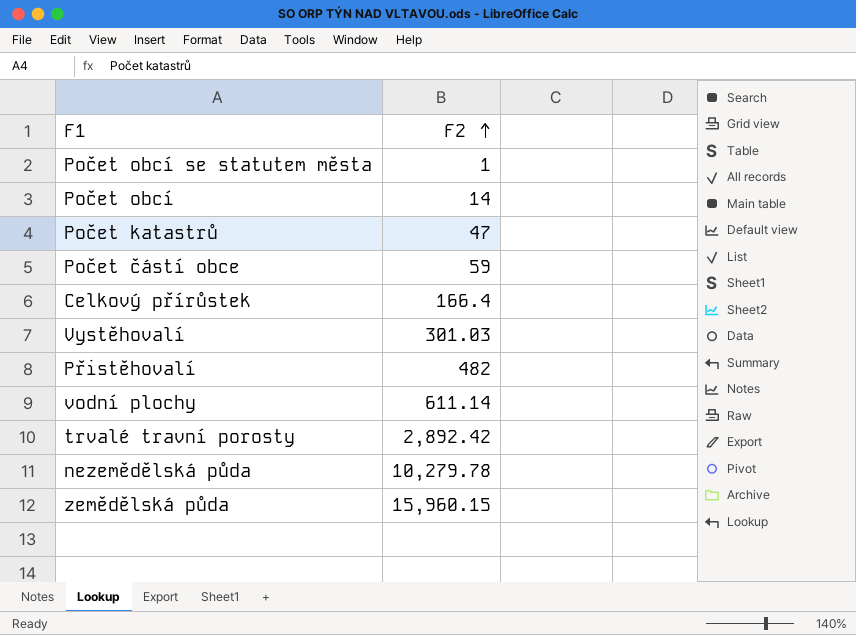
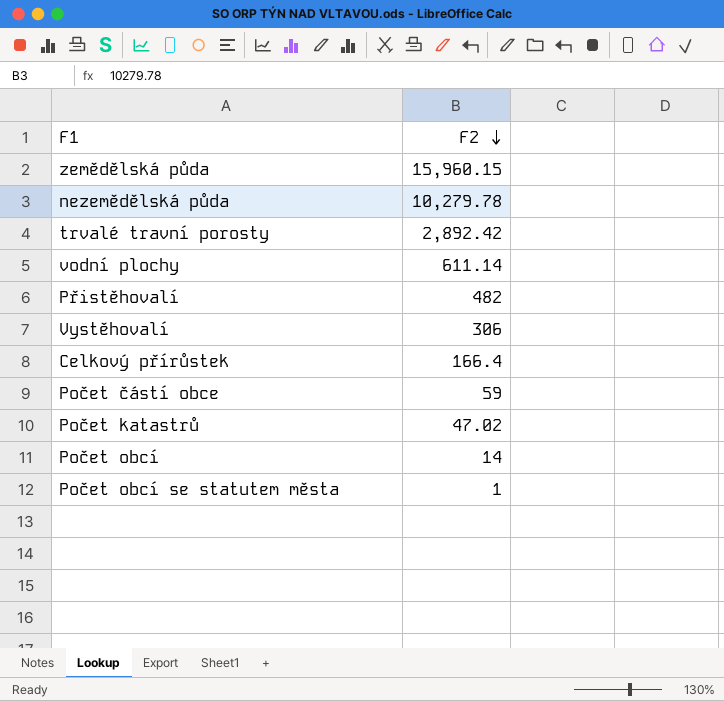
row order: F2 ascending -> F2 descending
Vystěhovalí | F2: 301.03 -> 306
Počet katastrů | F2: 47 -> 47.02

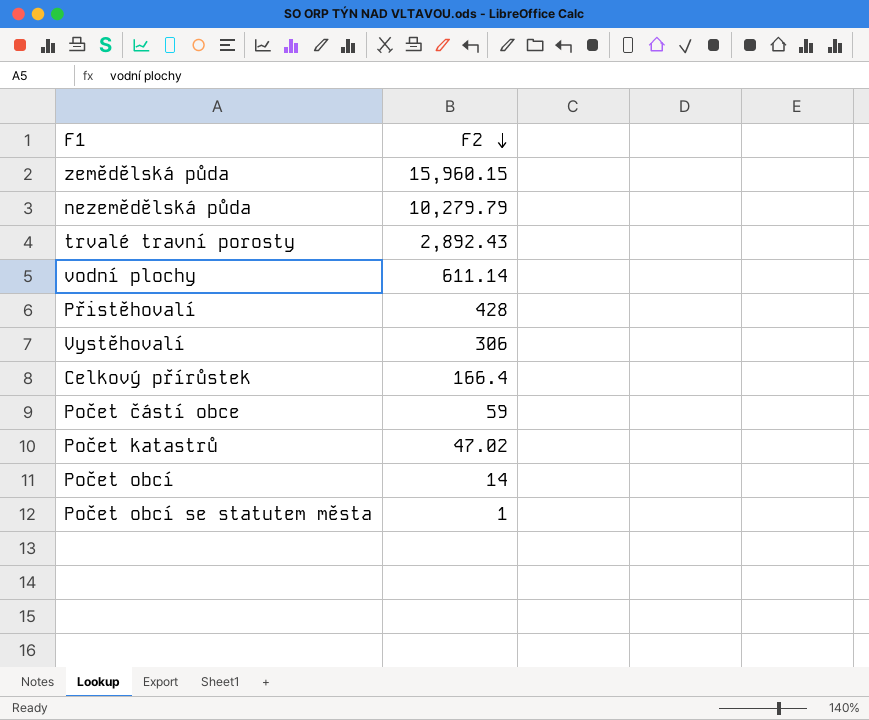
nezemědělská půda | F2: 10,279.78 -> 10,279.79
trvalé travní porosty | F2: 2,892.42 -> 2,892.43
Přistěhovalí | F2: 482 -> 428

